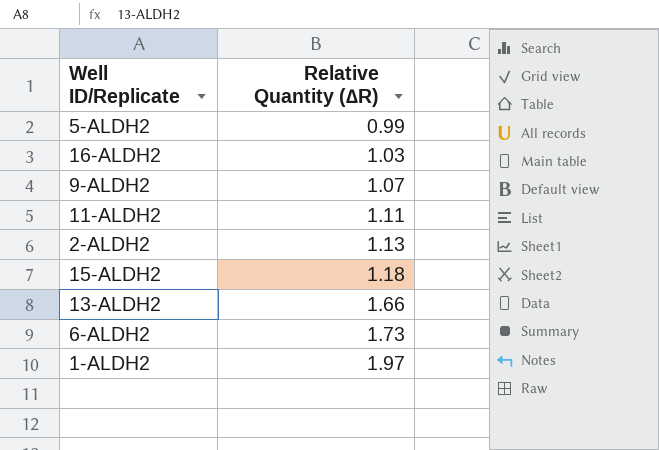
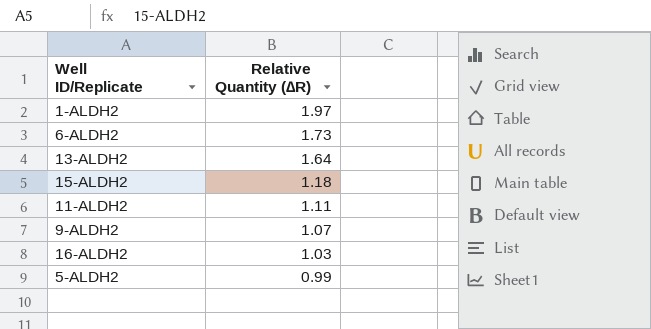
row order: Relative Quantity (∆R) ascending -> Relative Quantity (∆R) descending
row 2-ALDH2: 1.13 -> none
13-ALDH2 | Relative Quantity (∆R): 1.66 -> 1.64

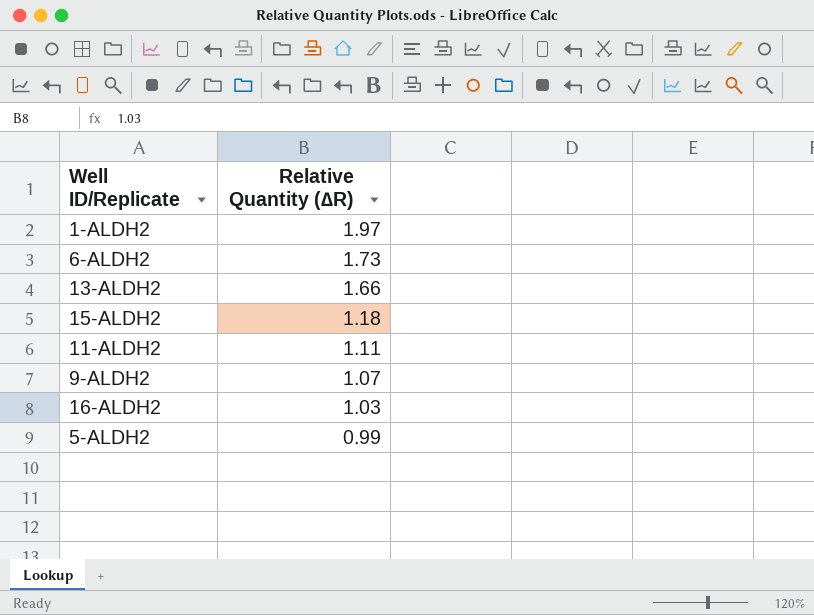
13-ALDH2 | Relative Quantity (∆R): 1.64 -> 1.66

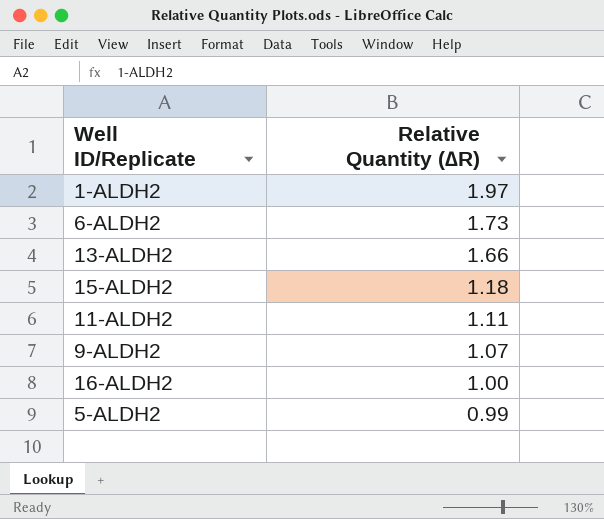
16-ALDH2 | Relative Quantity (∆R): 1.03 -> 1.00

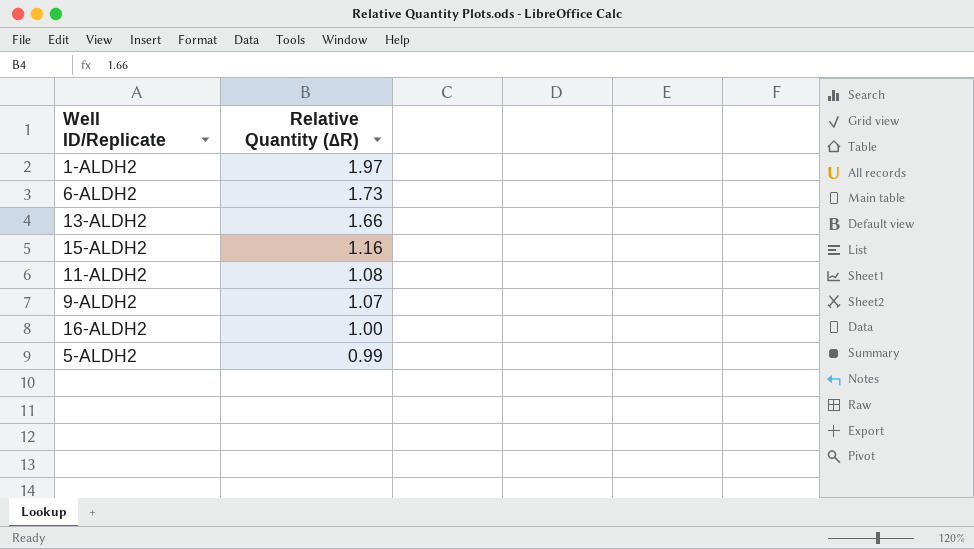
15-ALDH2 | Relative Quantity (∆R): 1.18 -> 1.16
11-ALDH2 | Relative Quantity (∆R): 1.11 -> 1.08

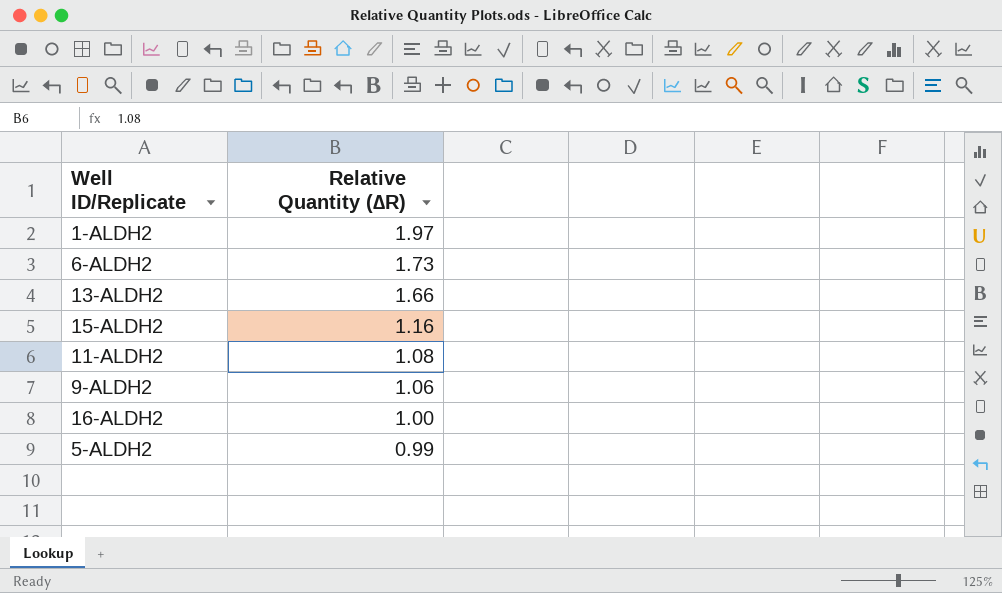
9-ALDH2 | Relative Quantity (∆R): 1.07 -> 1.06

